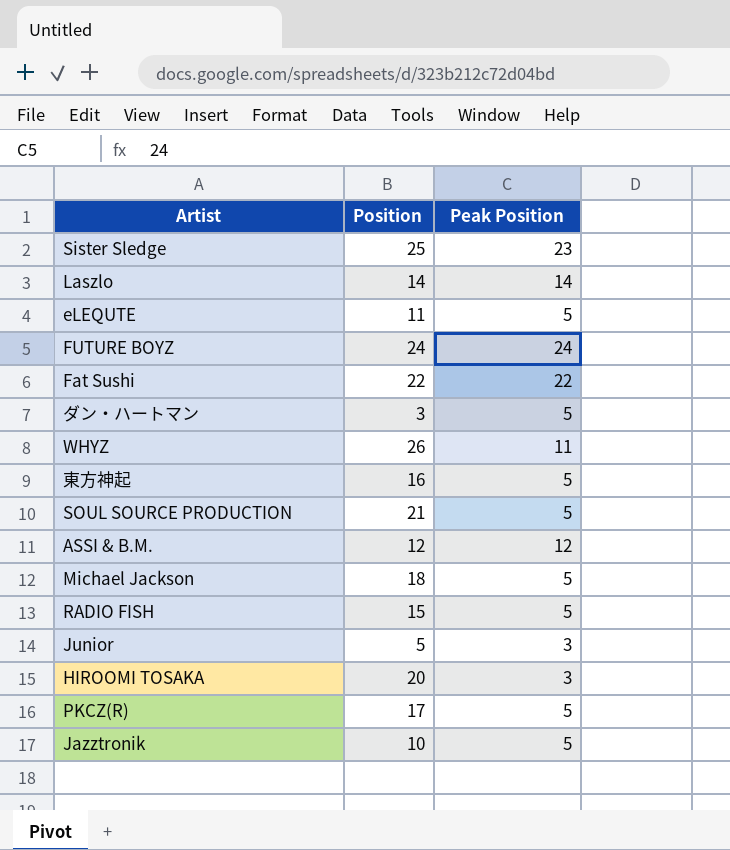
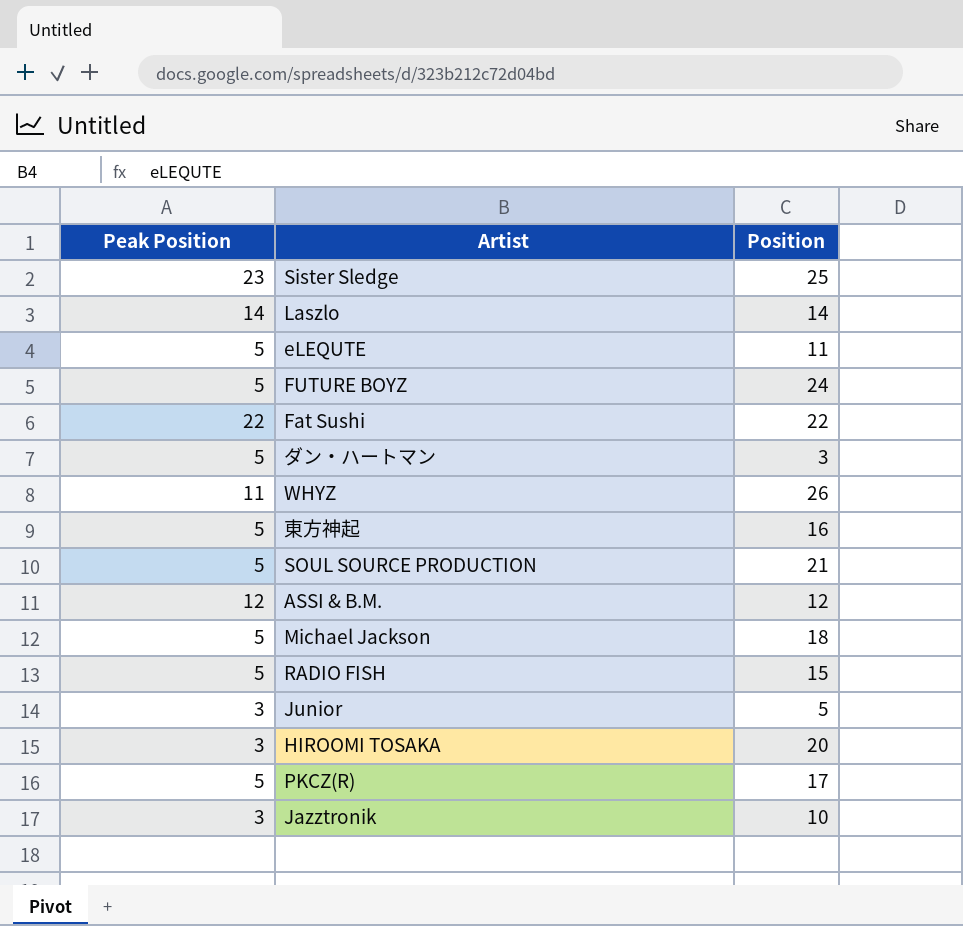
column Peak Position | position: 3 -> 1
FUTURE BOYZ | Peak Position: 24 -> 5
Jazztronik | Peak Position: 5 -> 3

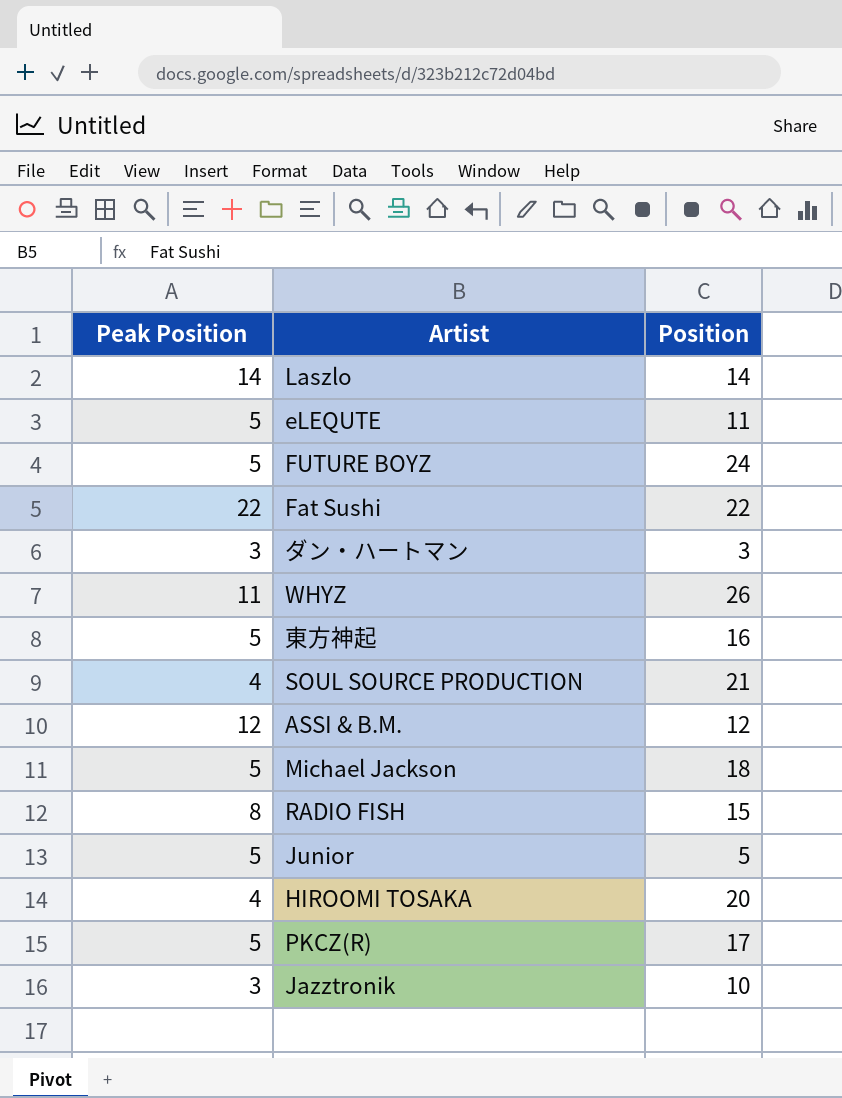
row Sister Sledge: 23 | 25 -> none
ダン・ハートマン | Peak Position: 5 -> 3
SOUL SOURCE PRODUCTION | Peak Position: 5 -> 4
RADIO FISH | Peak Position: 5 -> 8
Junior | Peak Position: 3 -> 5
HIROOMI TOSAKA | Peak Position: 3 -> 4

